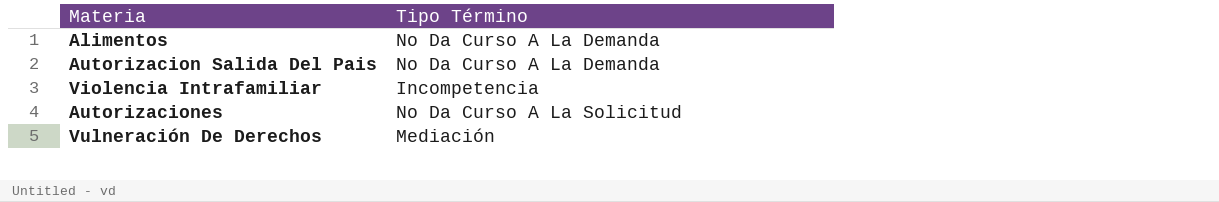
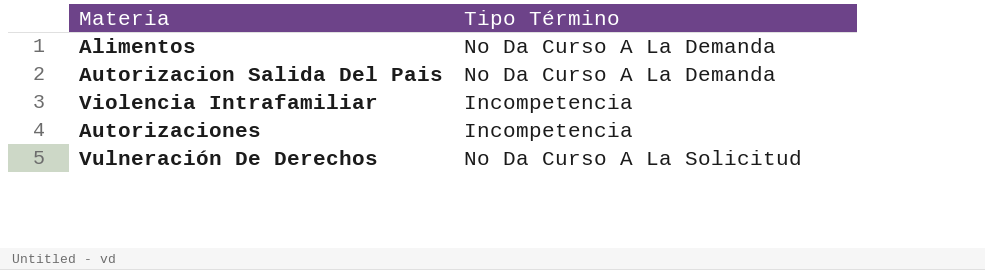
Autorizaciones | Tipo Término: No Da Curso A La Solicitud -> Incompetencia
Vulneración De Derechos | Tipo Término: Mediación -> No Da Curso A La Solicitud

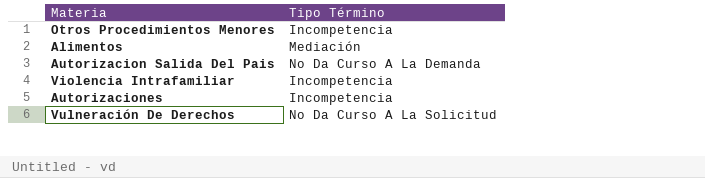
row Otros Procedimientos Menores: none -> Incompetencia
Alimentos | Tipo Término: No Da Curso A La Demanda -> Mediación

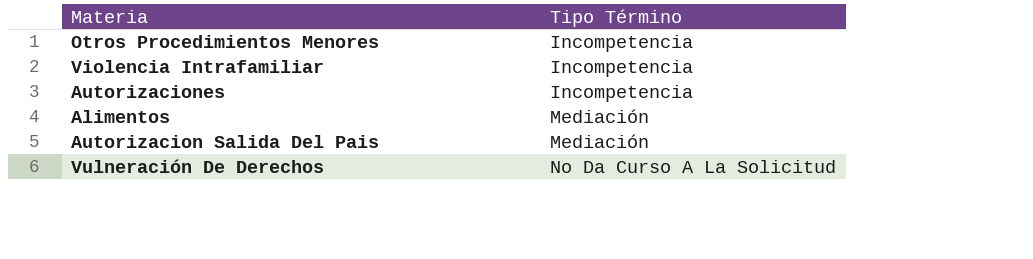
row order: none -> Tipo Término ascending
Autorizacion Salida Del Pais | Tipo Término: No Da Curso A La Demanda -> Mediación

